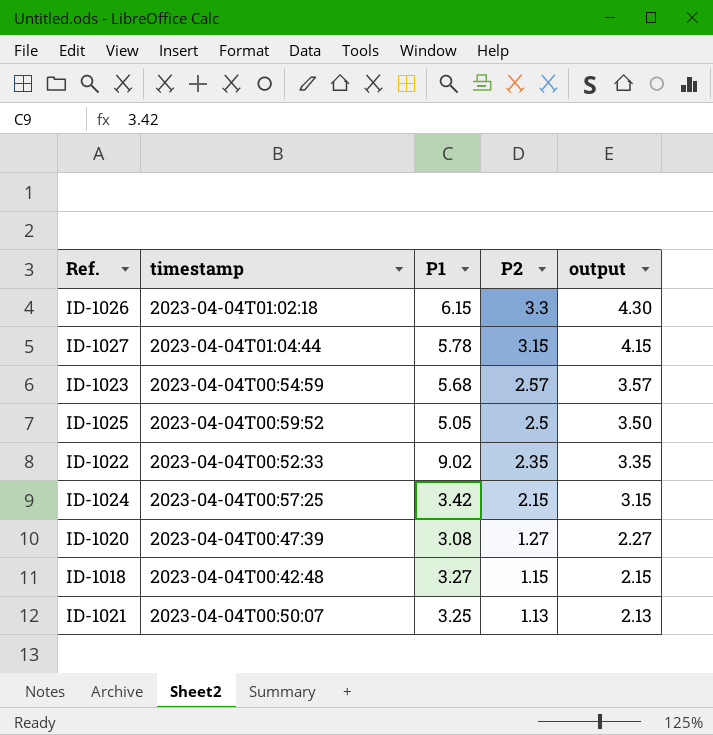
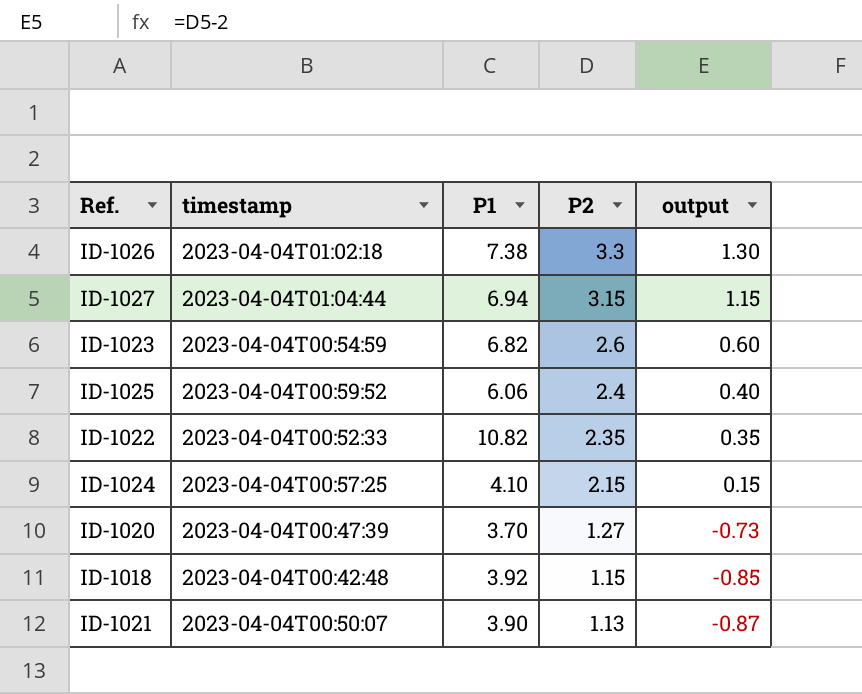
column output | formula: [P2] + 1 -> [P2] - 2
ID-1026 | P1: 6.15 -> 7.38
ID-1027 | P1: 5.78 -> 6.94
ID-1023 | P1: 5.68 -> 6.82
ID-1023 | P2: 2.57 -> 2.6
ID-1025 | P1: 5.05 -> 6.06
ID-1025 | P2: 2.5 -> 2.4
ID-1022 | P1: 9.02 -> 10.82
ID-1024 | P1: 3.42 -> 4.10
ID-1020 | P1: 3.08 -> 3.70
ID-1018 | P1: 3.27 -> 3.92
ID-1021 | P1: 3.25 -> 3.90

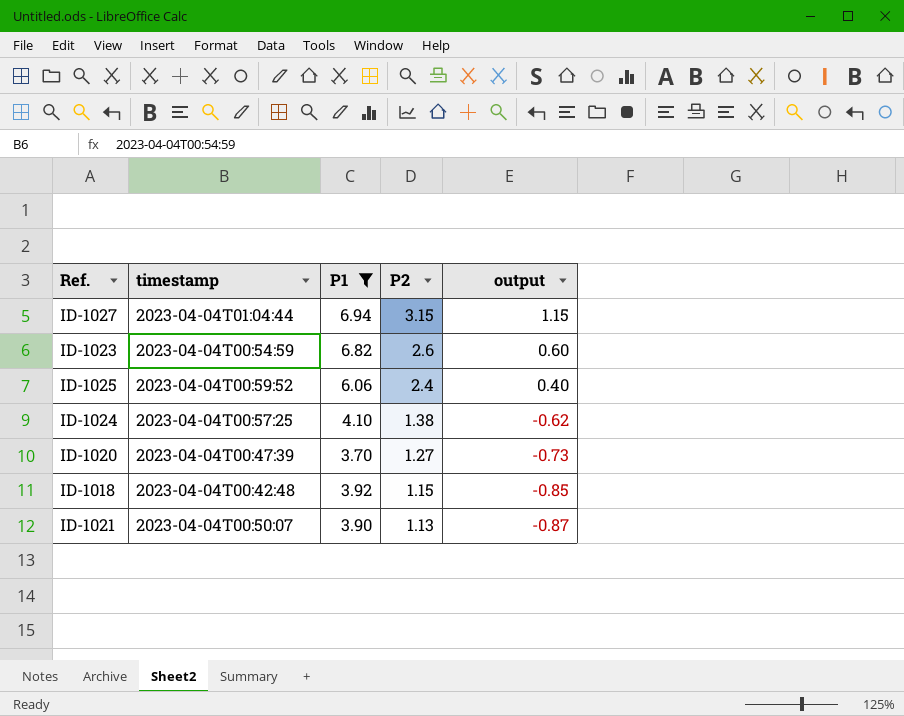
filter: none -> P1 <= 6.94
ID-1024 | P2: 2.15 -> 1.38
ID-1024 | output: 0.15 -> -0.62

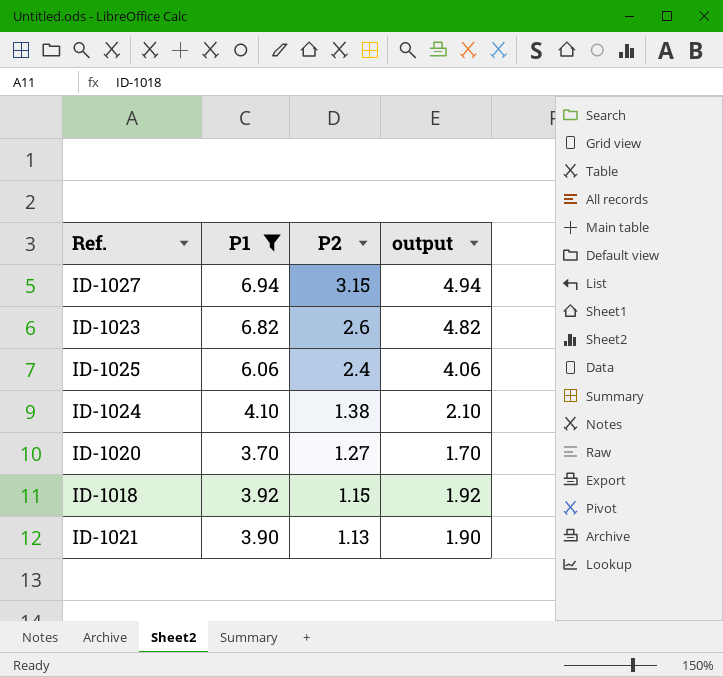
column timestamp | position: 2 -> none
column output | formula: [P2] - 2 -> [P1] - 2

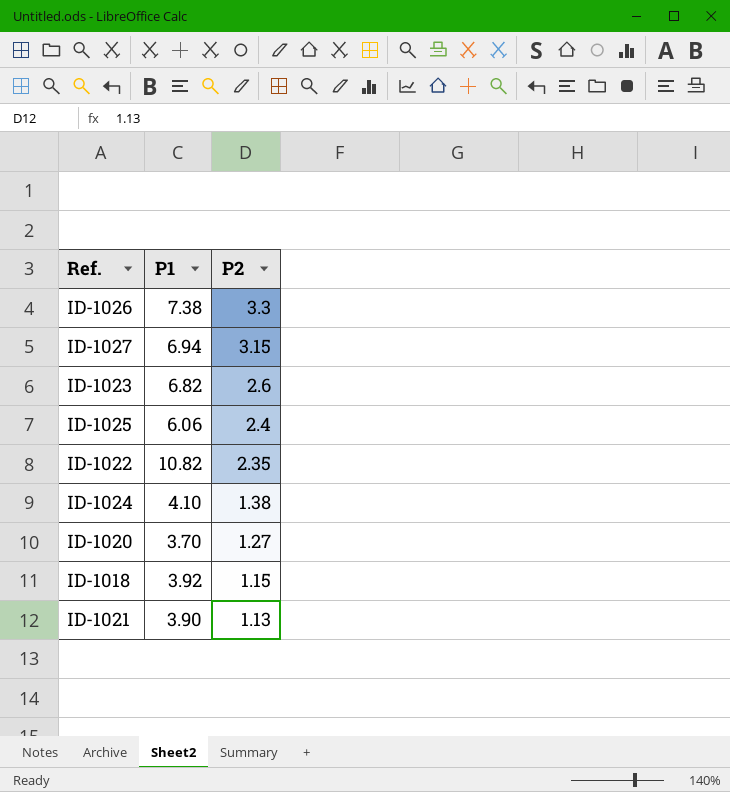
filter: P1 <= 6.94 -> none
column output | formula: [P1] - 2 -> none

